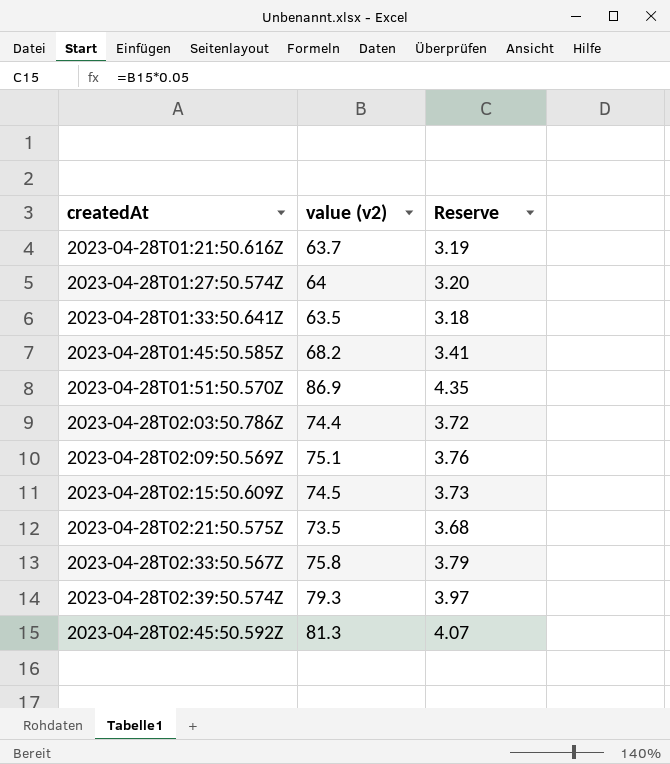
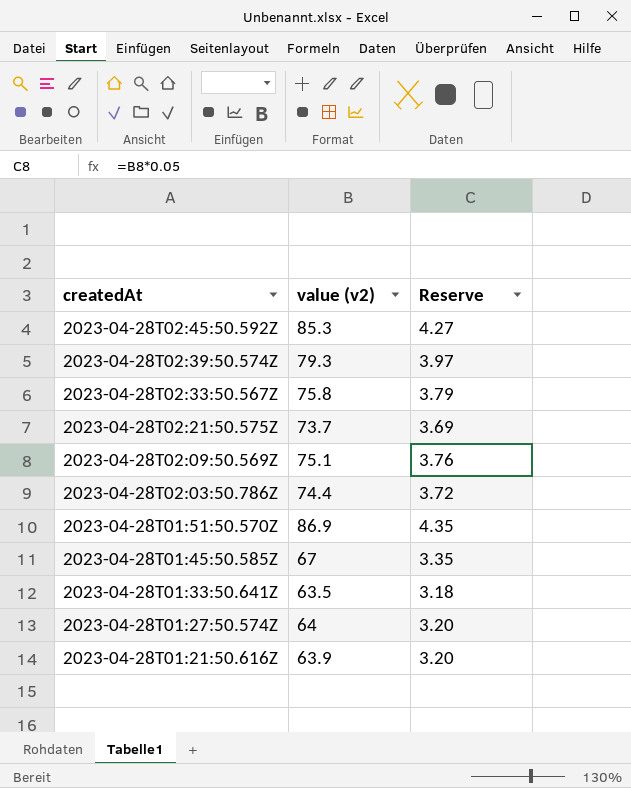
row order: createdAt ascending -> createdAt descending
row 2023-04-28T02:15:50.609Z: 74.5 | 3.73 -> none
2023-04-28T02:45:50.592Z | value (v2): 81.3 -> 85.3
2023-04-28T02:45:50.592Z | Reserve: 4.07 -> 4.27
2023-04-28T02:21:50.575Z | value (v2): 73.5 -> 73.7
2023-04-28T02:21:50.575Z | Reserve: 3.68 -> 3.69
2023-04-28T01:45:50.585Z | value (v2): 68.2 -> 67
2023-04-28T01:45:50.585Z | Reserve: 3.41 -> 3.35
2023-04-28T01:21:50.616Z | value (v2): 63.7 -> 63.9
2023-04-28T01:21:50.616Z | Reserve: 3.19 -> 3.20

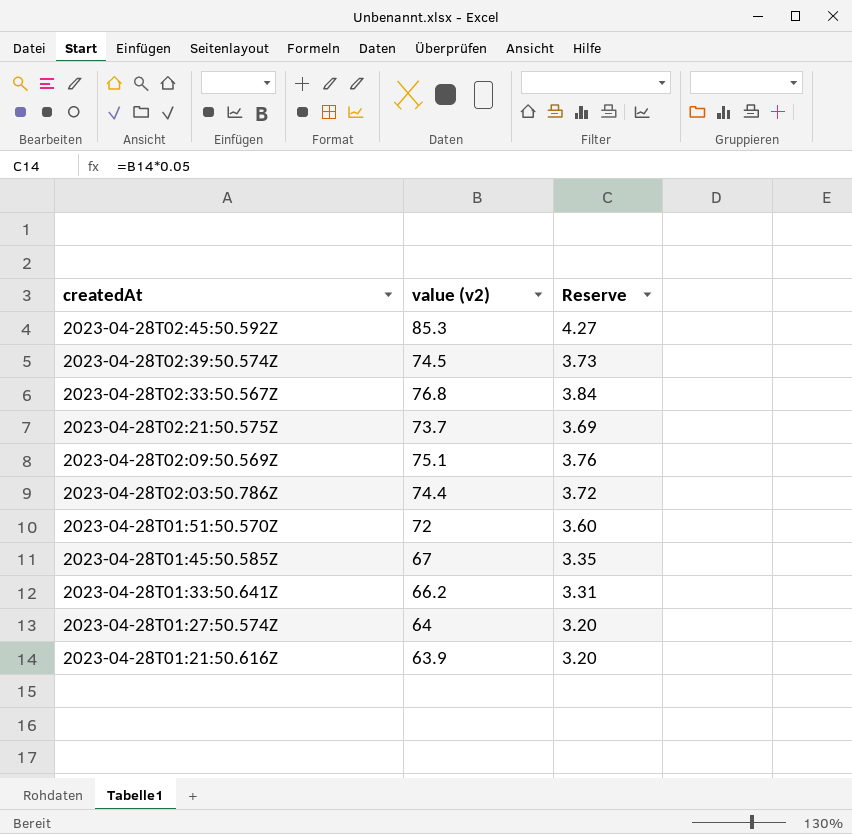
2023-04-28T02:39:50.574Z | value (v2): 79.3 -> 74.5
2023-04-28T02:39:50.574Z | Reserve: 3.97 -> 3.73
2023-04-28T02:33:50.567Z | value (v2): 75.8 -> 76.8
2023-04-28T02:33:50.567Z | Reserve: 3.79 -> 3.84
2023-04-28T01:51:50.570Z | value (v2): 86.9 -> 72
2023-04-28T01:51:50.570Z | Reserve: 4.35 -> 3.60
2023-04-28T01:33:50.641Z | value (v2): 63.5 -> 66.2
2023-04-28T01:33:50.641Z | Reserve: 3.18 -> 3.31

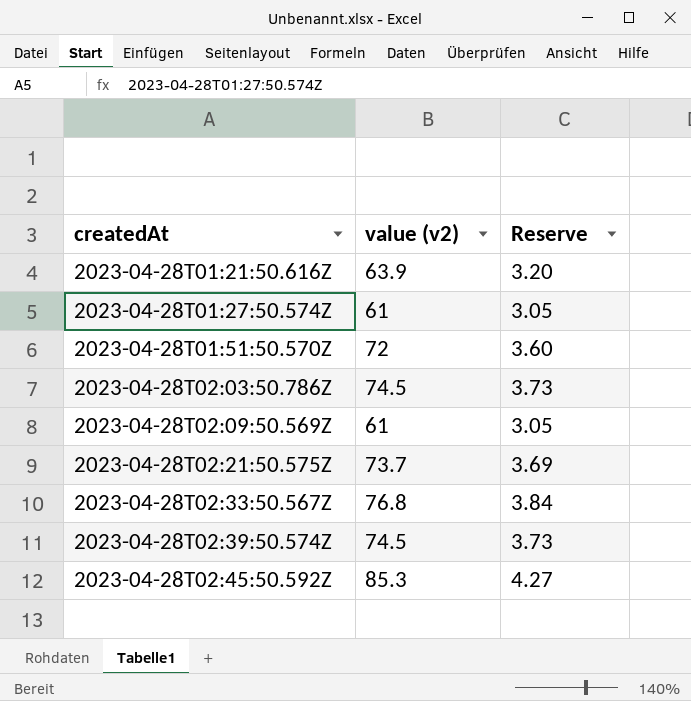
row order: createdAt descending -> createdAt ascending
row 2023-04-28T01:45:50.585Z: 67 | 3.35 -> none
row 2023-04-28T01:33:50.641Z: 66.2 | 3.31 -> none
2023-04-28T01:27:50.574Z | value (v2): 64 -> 61
2023-04-28T01:27:50.574Z | Reserve: 3.20 -> 3.05
2023-04-28T02:03:50.786Z | value (v2): 74.4 -> 74.5
2023-04-28T02:03:50.786Z | Reserve: 3.72 -> 3.73
2023-04-28T02:09:50.569Z | value (v2): 75.1 -> 61
2023-04-28T02:09:50.569Z | Reserve: 3.76 -> 3.05

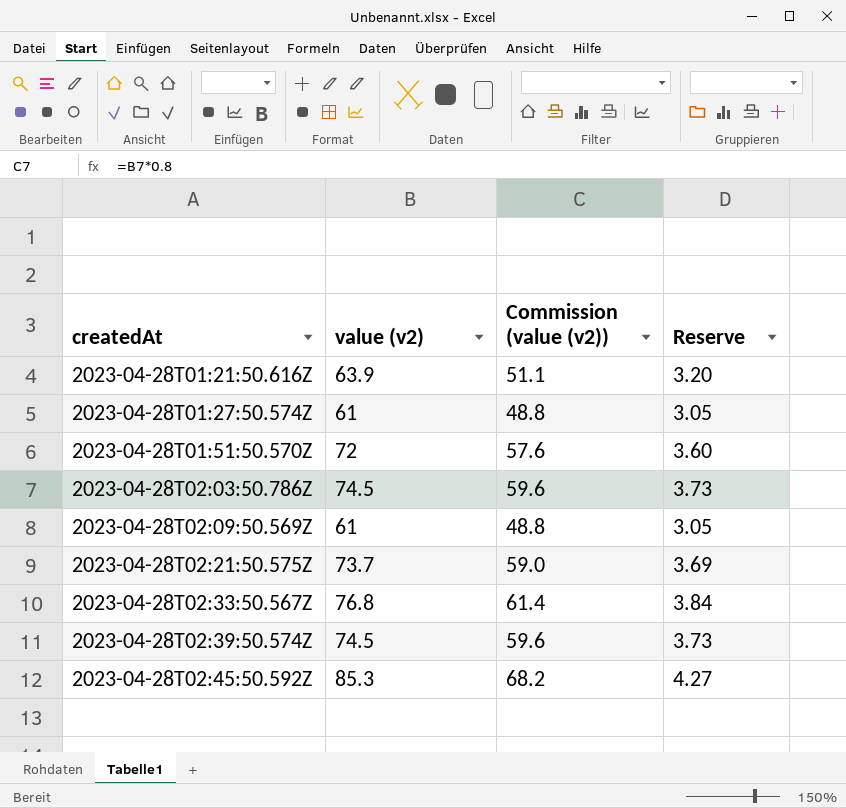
column Commission (value (v2)) | formula: none -> [value (v2)] * 0.8

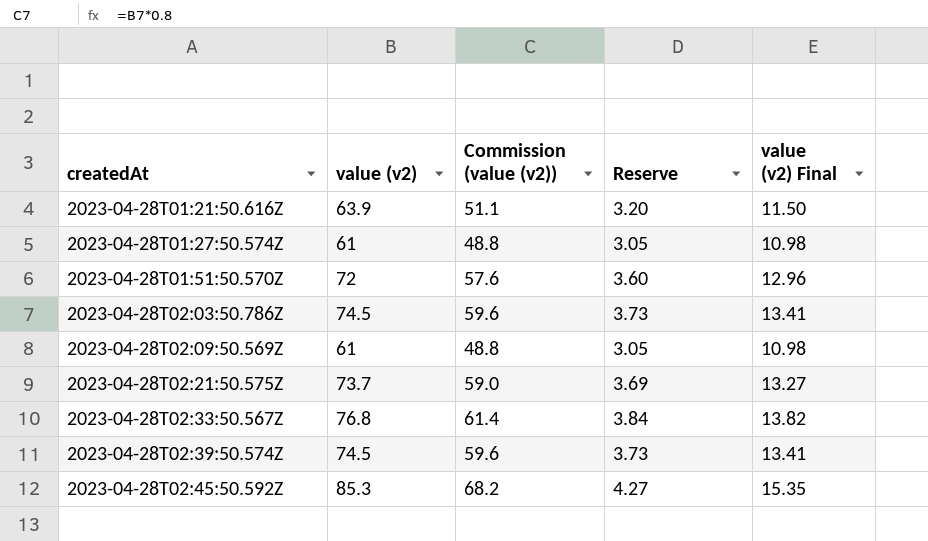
column value (v2) Final | formula: none -> [value (v2)] * 0.18

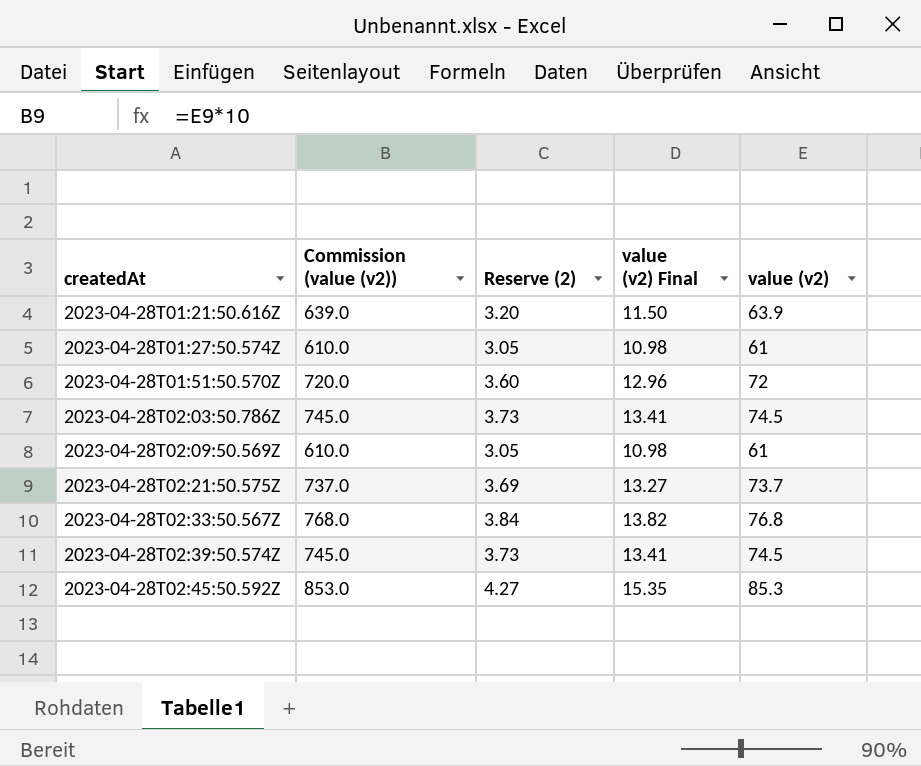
column Commission (value (v2)) | formula: [value (v2)] * 0.8 -> [value (v2)] * 10
column name: Reserve -> Reserve (2)
column value (v2) | position: 2 -> 5

